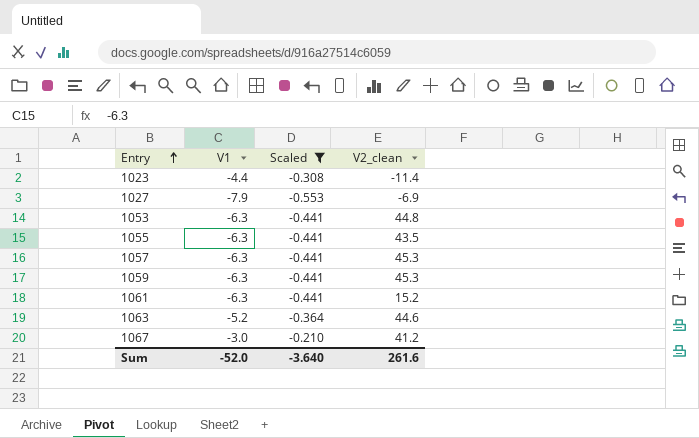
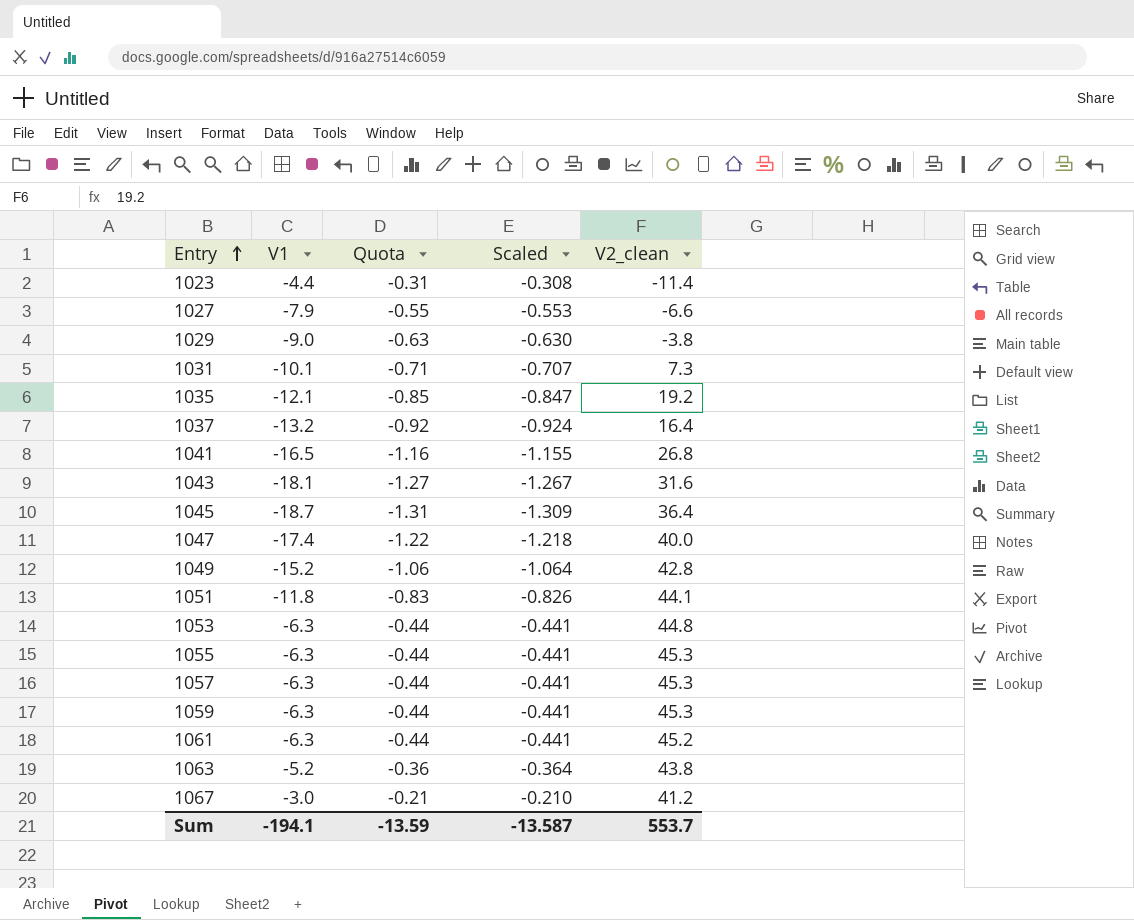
filter: Scaled >= -0.553 -> none
column Quota | formula: none -> [V1] * 0.07
1027 | V2_clean: -6.9 -> -6.6
1055 | V2_clean: 43.5 -> 45.3
1061 | V2_clean: 15.2 -> 45.2
1063 | V2_clean: 44.6 -> 43.8
Sum | V1: -52.0 -> -194.1
Sum | Scaled: -3.640 -> -13.587
Sum | V2_clean: 261.6 -> 553.7

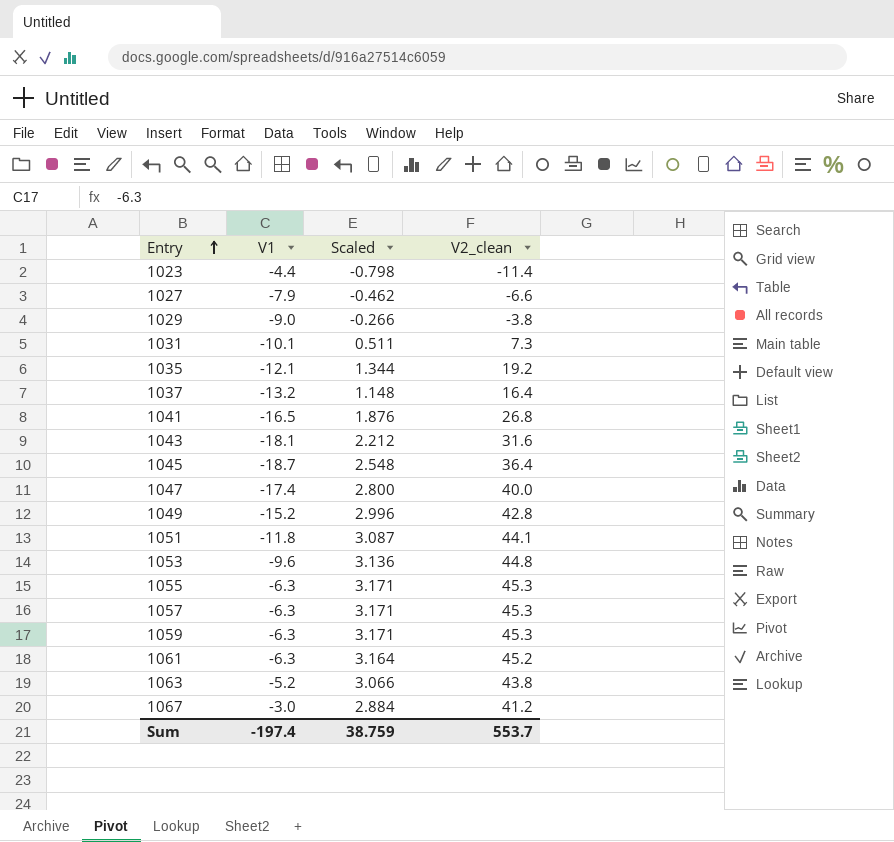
column Quota | formula: [V1] * 0.07 -> none
column Scaled | formula: [V1] * 0.07 -> [V2_clean] * 0.07
1053 | V1: -6.3 -> -9.6
Sum | V1: -194.1 -> -197.4
Sum | Scaled: -13.587 -> 38.759

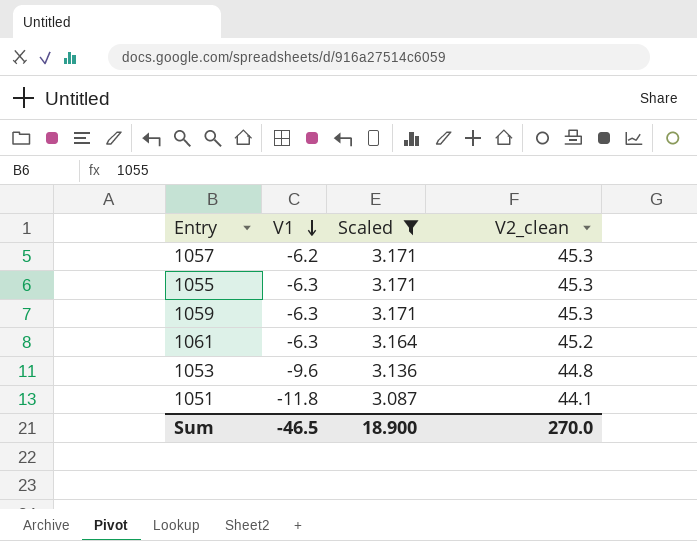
filter: none -> Scaled >= 3.087
row order: Entry ascending -> V1 descending
1057 | V1: -6.3 -> -6.2
Sum | V1: -197.4 -> -46.5
Sum | Scaled: 38.759 -> 18.900
Sum | V2_clean: 553.7 -> 270.0

